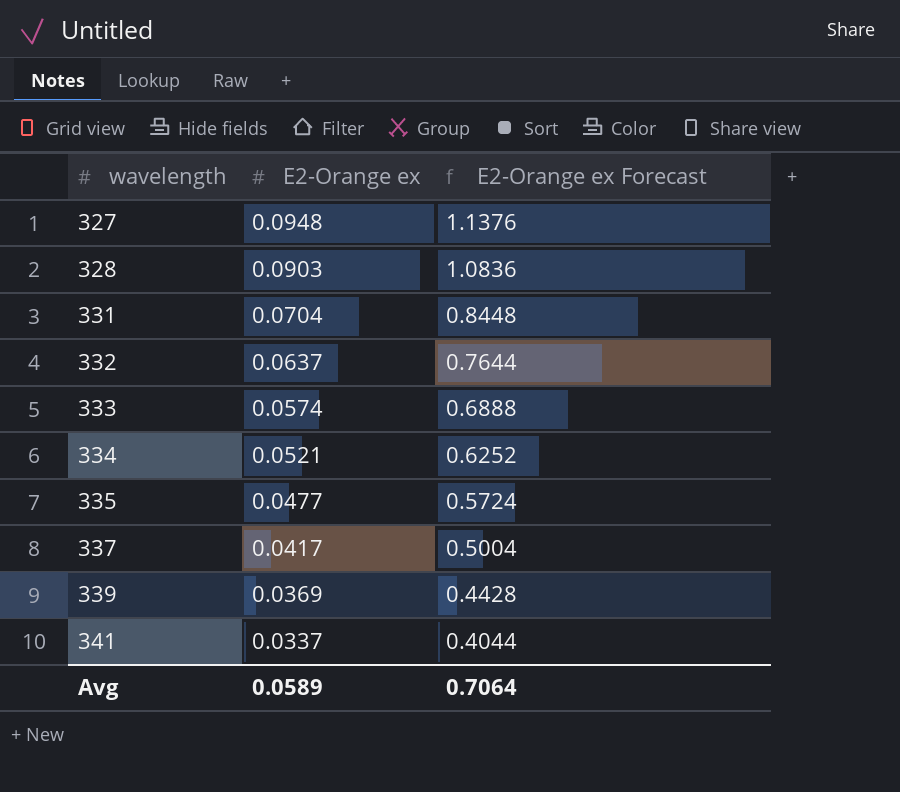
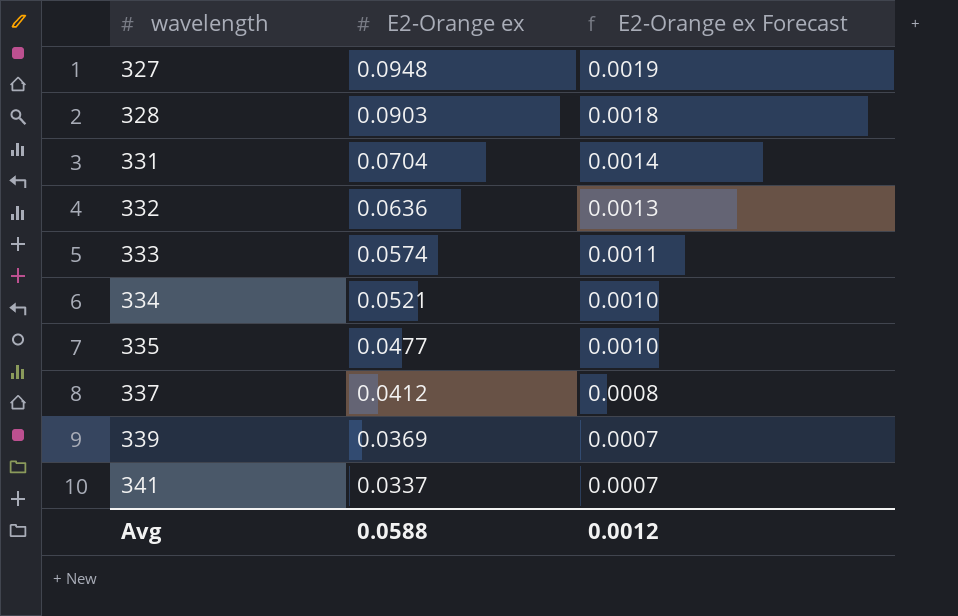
column E2-Orange ex Forecast | formula: [E2-Orange ex] * 12 -> [E2-Orange ex] * 0.02
332 | E2-Orange ex: 0.0637 -> 0.0636
337 | E2-Orange ex: 0.0417 -> 0.0412
Avg | E2-Orange ex: 0.0589 -> 0.0588
Avg | E2-Orange ex Forecast: 0.7064 -> 0.0012

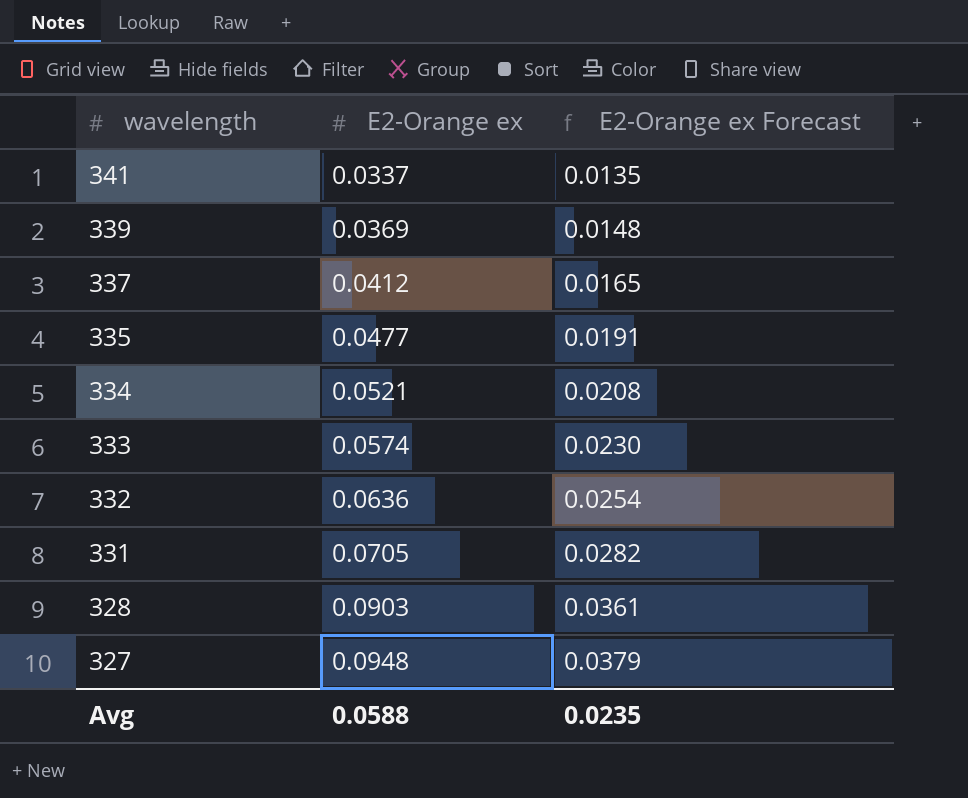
row order: wavelength ascending -> wavelength descending
column E2-Orange ex Forecast | formula: [E2-Orange ex] * 0.02 -> [E2-Orange ex] * 0.4
331 | E2-Orange ex: 0.0704 -> 0.0705
Avg | E2-Orange ex Forecast: 0.0012 -> 0.0235

